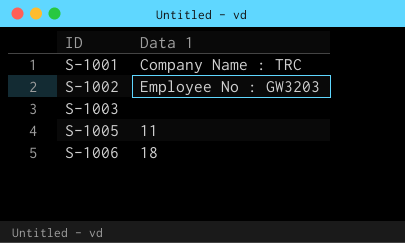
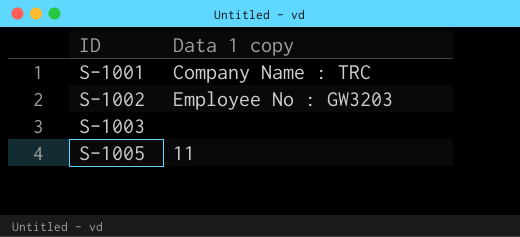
column name: Data 1 -> Data 1 copy
row S-1006: 18 -> none

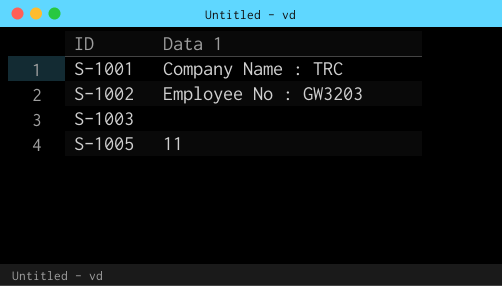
column name: Data 1 copy -> Data 1

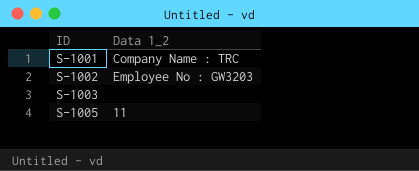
column name: Data 1 -> Data 1_2

